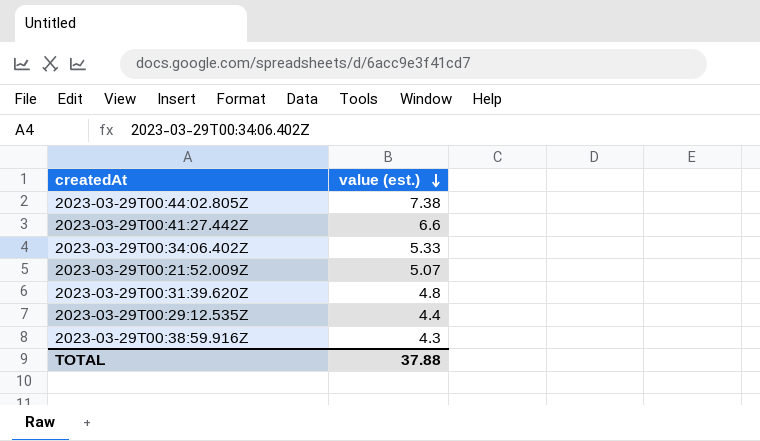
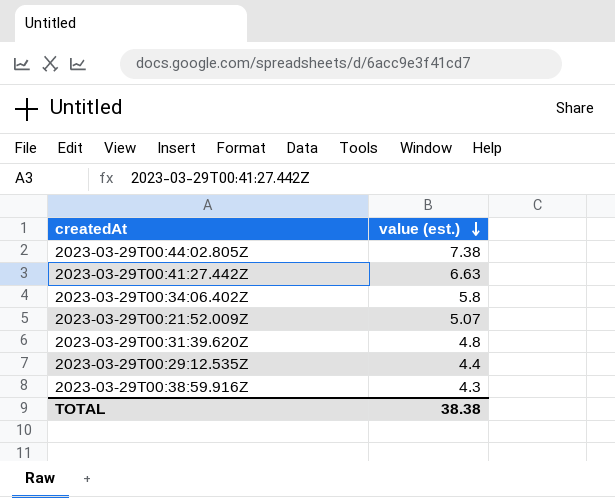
2023-03-29T00:41:27.442Z | value (est.): 6.6 -> 6.63
2023-03-29T00:34:06.402Z | value (est.): 5.33 -> 5.8
TOTAL | value (est.): 37.88 -> 38.38

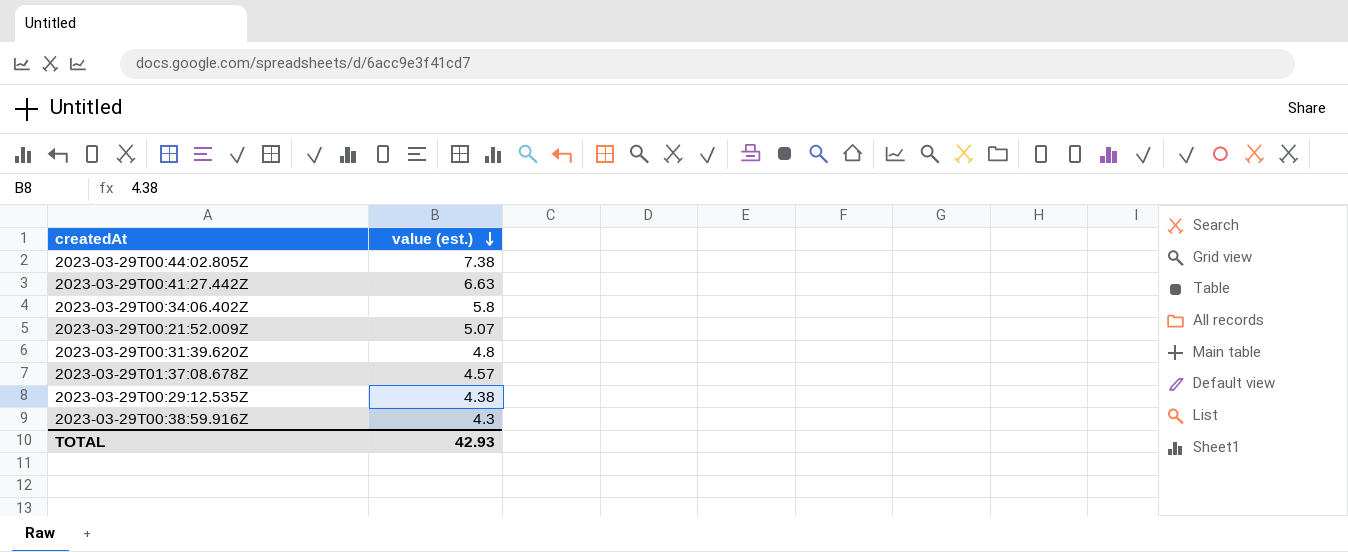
row 2023-03-29T01:37:08.678Z: none -> 4.57
2023-03-29T00:29:12.535Z | value (est.): 4.4 -> 4.38
TOTAL | value (est.): 38.38 -> 42.93

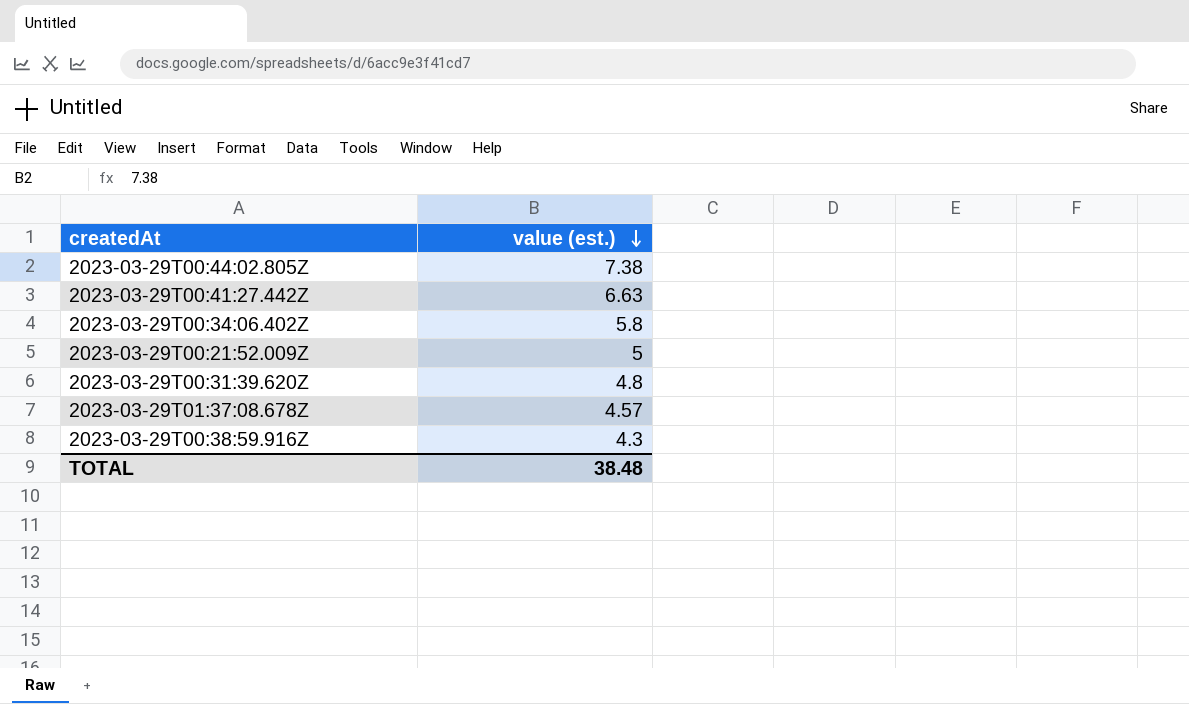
row 2023-03-29T00:29:12.535Z: 4.38 -> none
2023-03-29T00:21:52.009Z | value (est.): 5.07 -> 5
TOTAL | value (est.): 42.93 -> 38.48

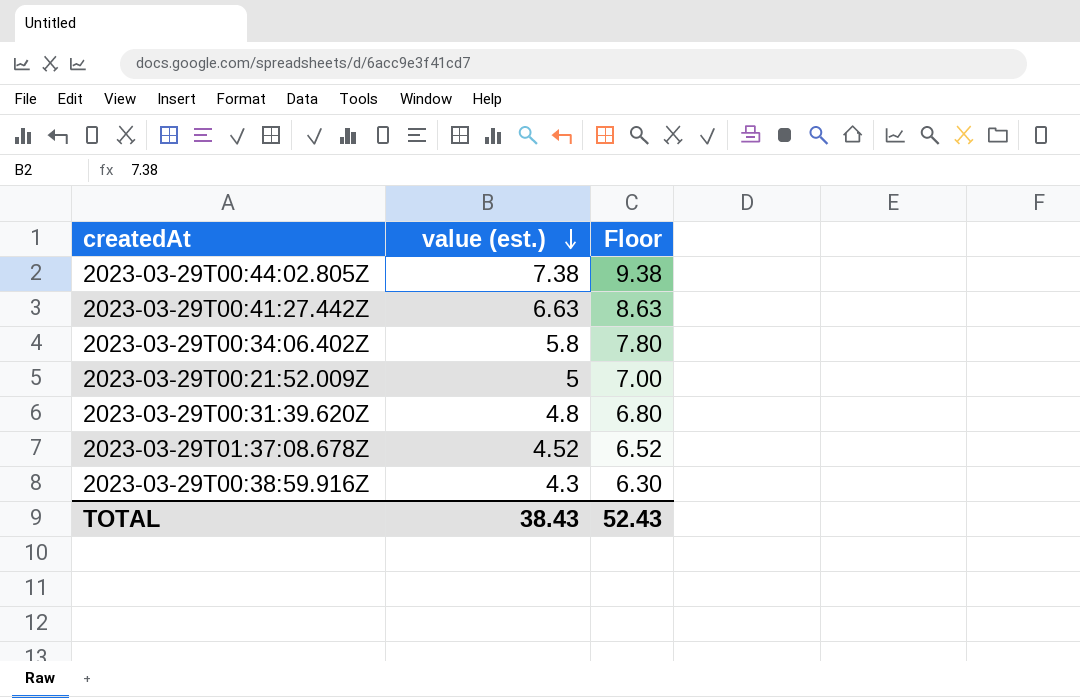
column Floor | formula: none -> [value (est.)] + 2
2023-03-29T01:37:08.678Z | value (est.): 4.57 -> 4.52
TOTAL | value (est.): 38.48 -> 38.43

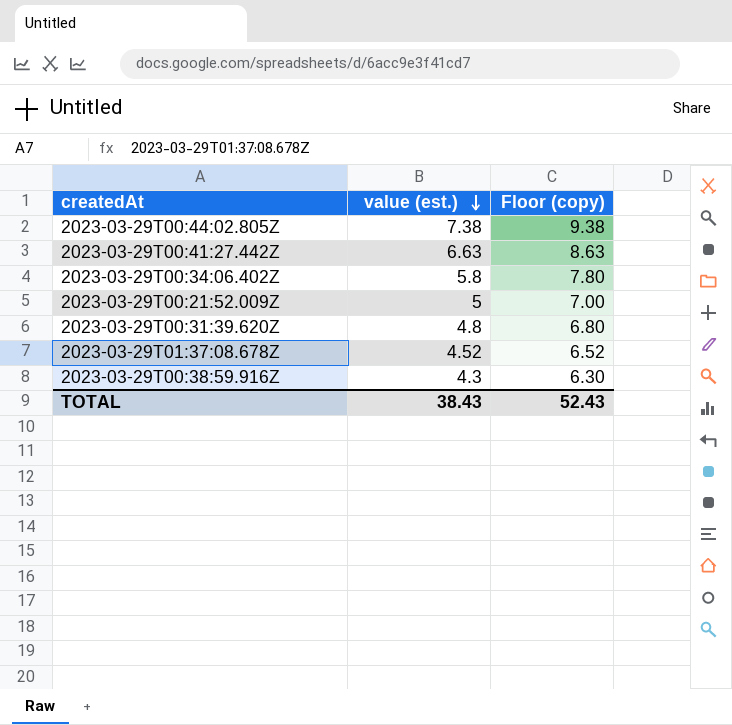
column name: Floor -> Floor (copy)

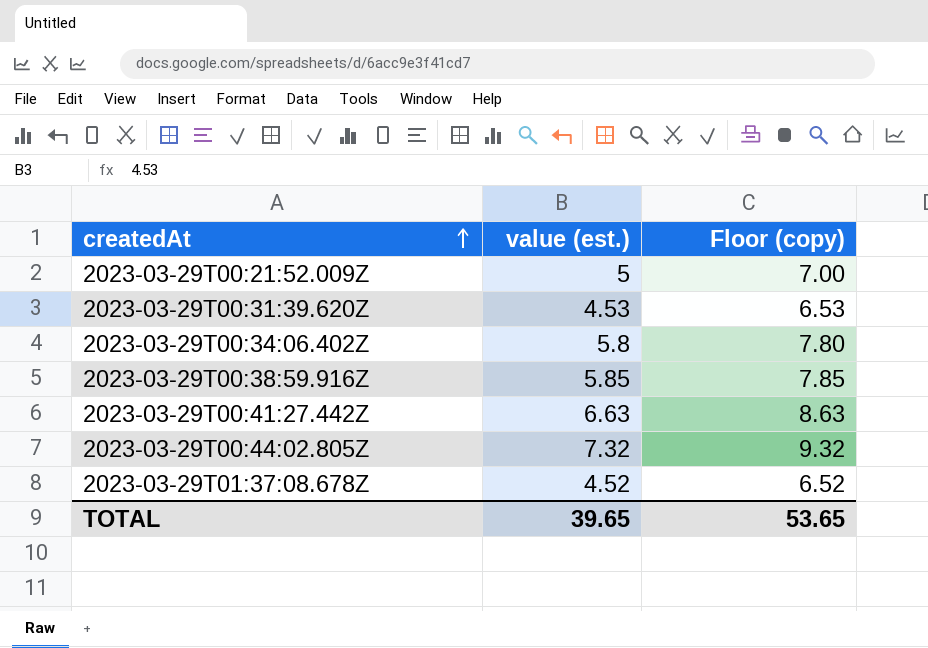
row order: value (est.) descending -> createdAt ascending
2023-03-29T00:31:39.620Z | value (est.): 4.8 -> 4.53
2023-03-29T00:31:39.620Z | Floor (copy): 6.80 -> 6.53
2023-03-29T00:38:59.916Z | value (est.): 4.3 -> 5.85
2023-03-29T00:38:59.916Z | Floor (copy): 6.30 -> 7.85
2023-03-29T00:44:02.805Z | value (est.): 7.38 -> 7.32
2023-03-29T00:44:02.805Z | Floor (copy): 9.38 -> 9.32
TOTAL | value (est.): 38.43 -> 39.65
TOTAL | Floor (copy): 52.43 -> 53.65

